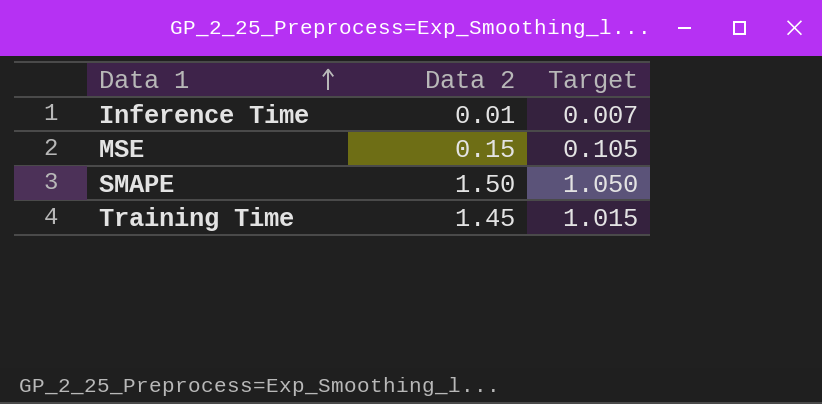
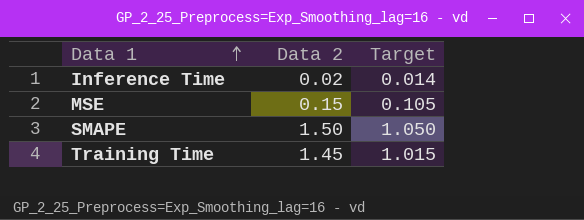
Inference Time | Data 2: 0.01 -> 0.02
Inference Time | Target: 0.007 -> 0.014

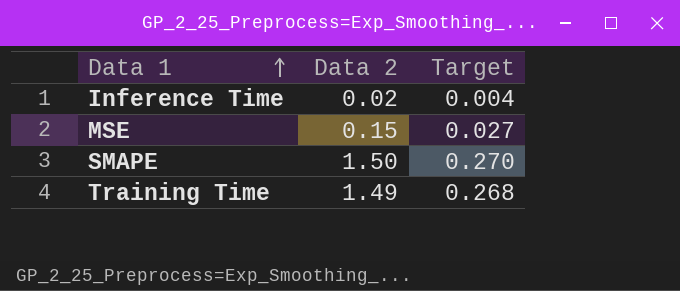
column Target | formula: [Data 2] * 0.7 -> [Data 2] * 0.18
Training Time | Data 2: 1.45 -> 1.49

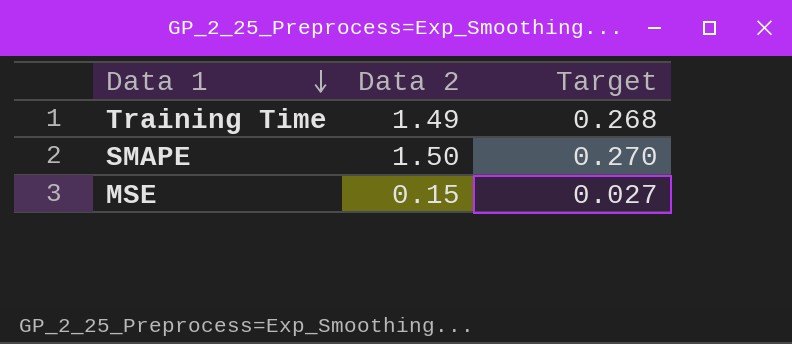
row order: Data 1 ascending -> Data 1 descending
row Inference Time: 0.02 | 0.004 -> none

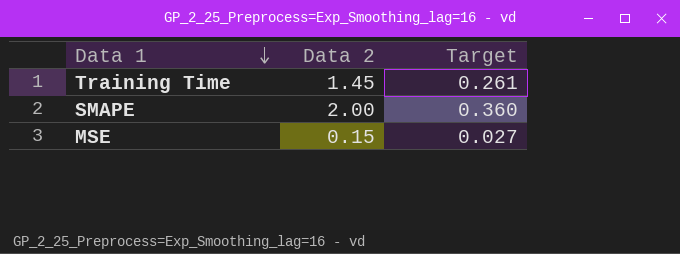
Training Time | Data 2: 1.49 -> 1.45
Training Time | Target: 0.268 -> 0.261
SMAPE | Data 2: 1.50 -> 2.00
SMAPE | Target: 0.270 -> 0.360

